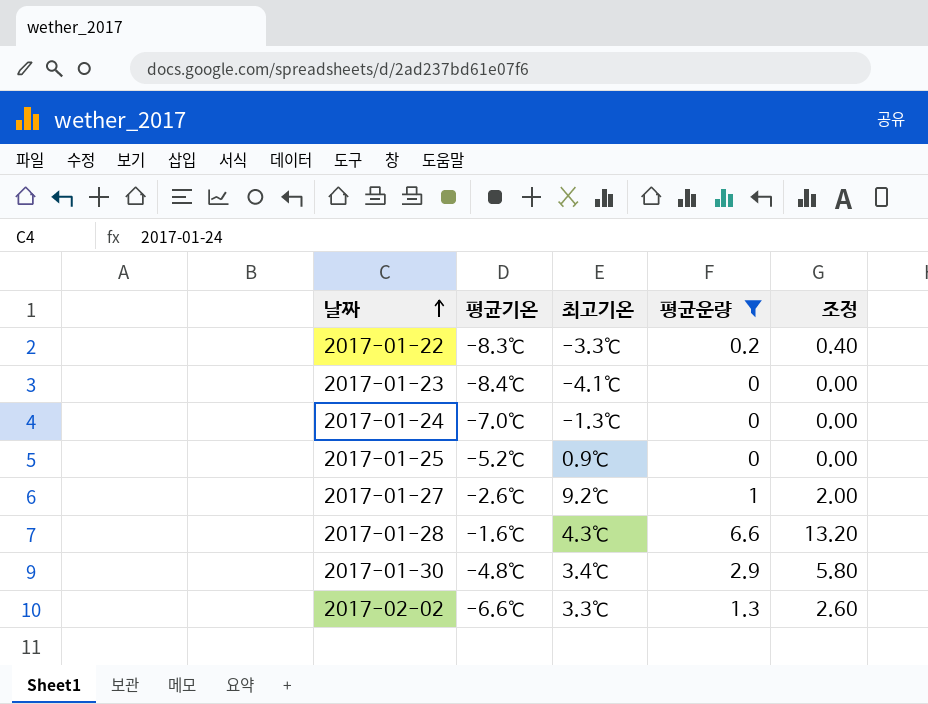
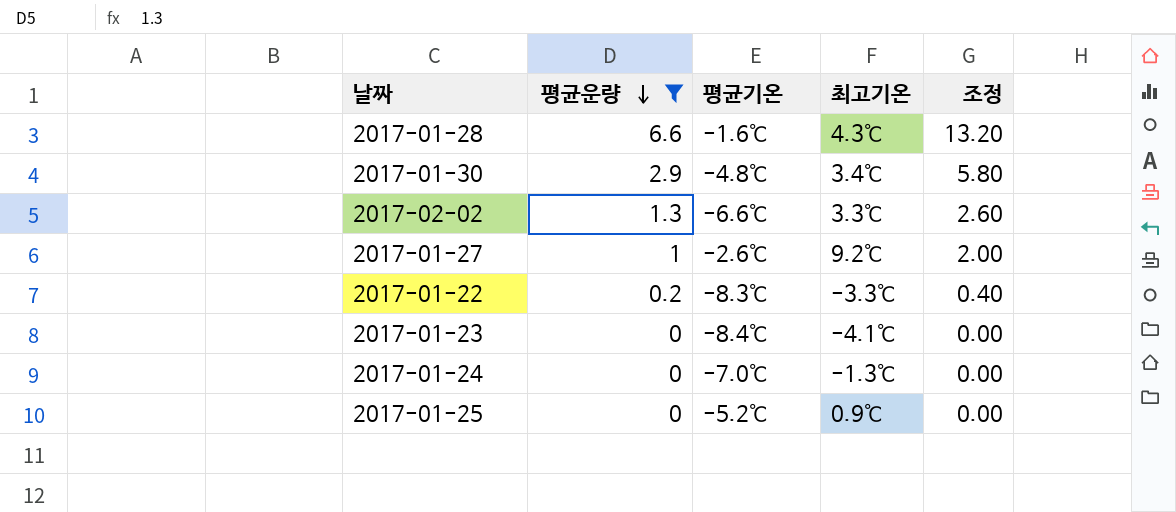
row order: 날짜 ascending -> 평균운량 descending
column 평균운량 | position: 4 -> 2

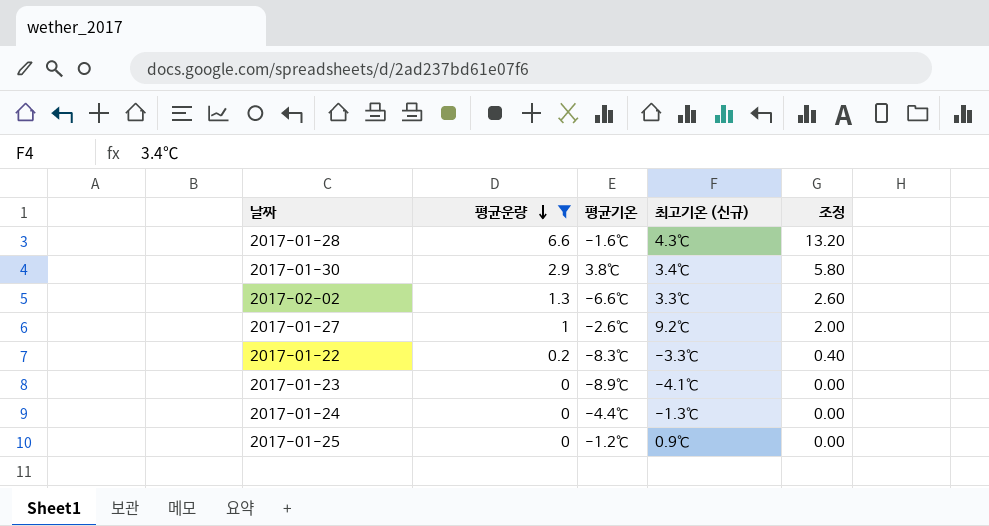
column name: 최고기온 -> 최고기온 (신규)
2017-01-30 | 평균기온: -4.8℃ -> 3.8℃
2017-01-23 | 평균기온: -8.4℃ -> -8.9℃
2017-01-24 | 평균기온: -7.0℃ -> -4.4℃
2017-01-25 | 평균기온: -5.2℃ -> -1.2℃

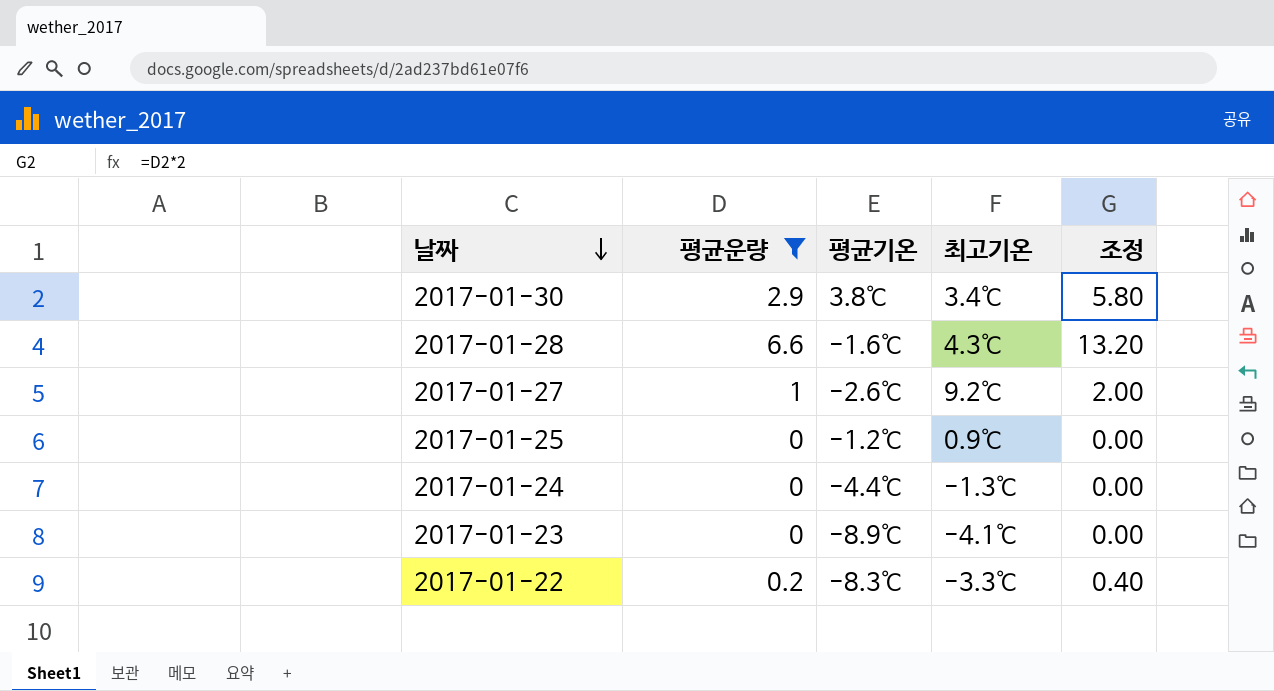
row order: 평균운량 descending -> 날짜 descending
column name: 최고기온 (신규) -> 최고기온
row 2017-02-02: 1.3 | -6.6℃ | 3.3℃ | 2.60 -> none

